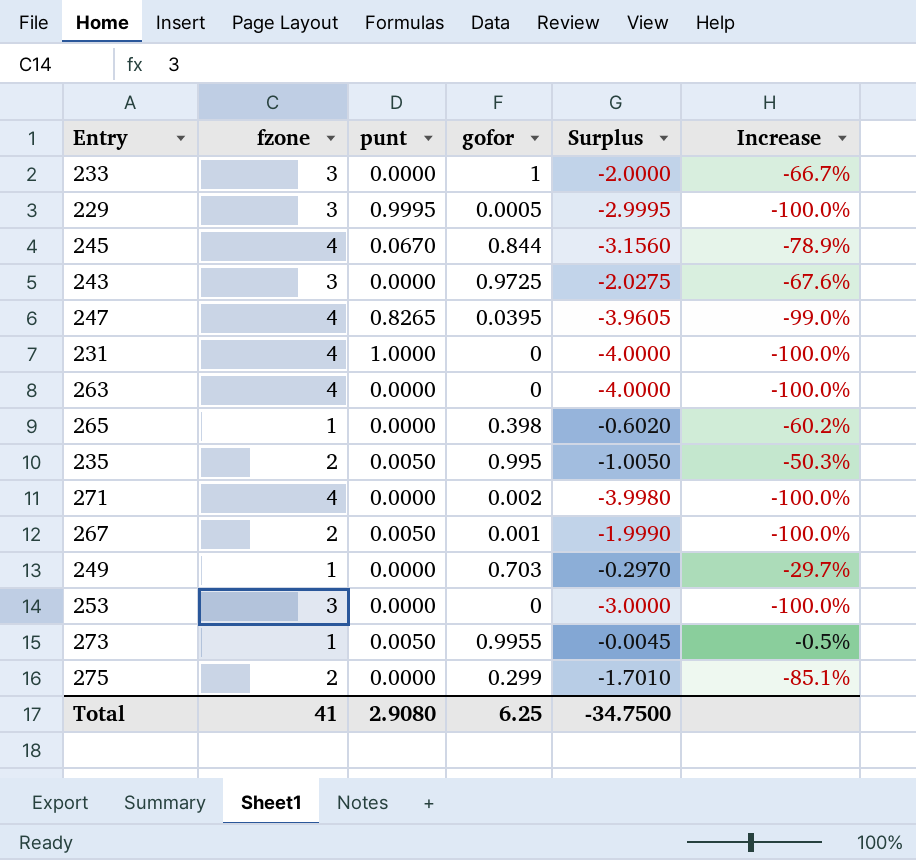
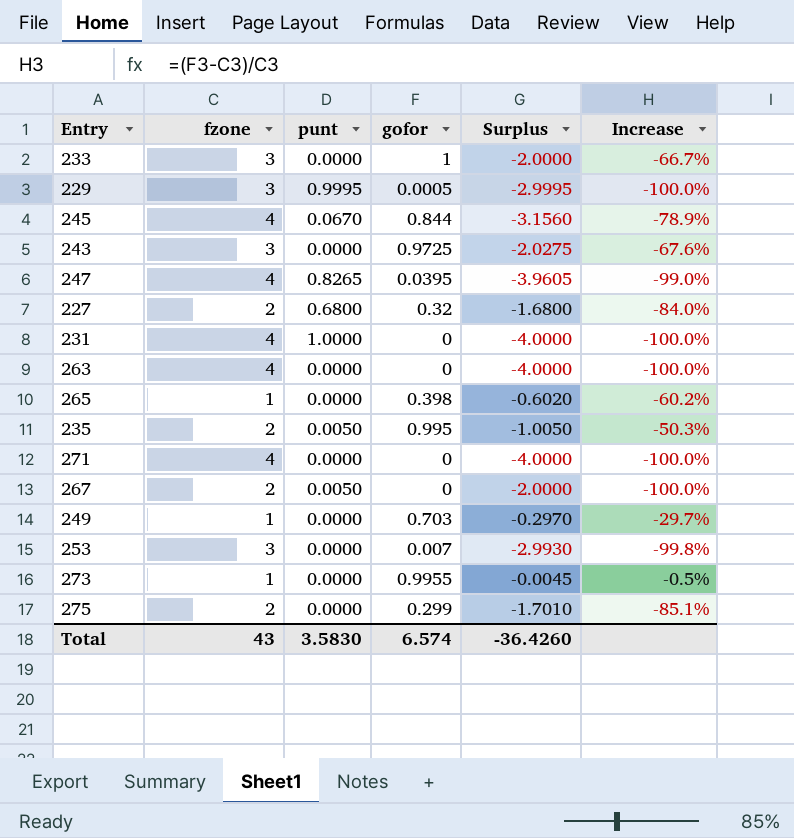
row 227: none -> 2 | 0.6800 | 0.32 | -1.6800 | -84.0%
271 | gofor: 0.002 -> 0
271 | Surplus: -3.9980 -> -4.0000
267 | gofor: 0.001 -> 0
267 | Surplus: -1.9990 -> -2.0000
253 | gofor: 0 -> 0.007
253 | Surplus: -3.0000 -> -2.9930
253 | Increase: -100.0% -> -99.8%
273 | punt: 0.0050 -> 0.0000
Total | fzone: 41 -> 43
Total | punt: 2.9080 -> 3.5830
Total | gofor: 6.25 -> 6.574
Total | Surplus: -34.7500 -> -36.4260

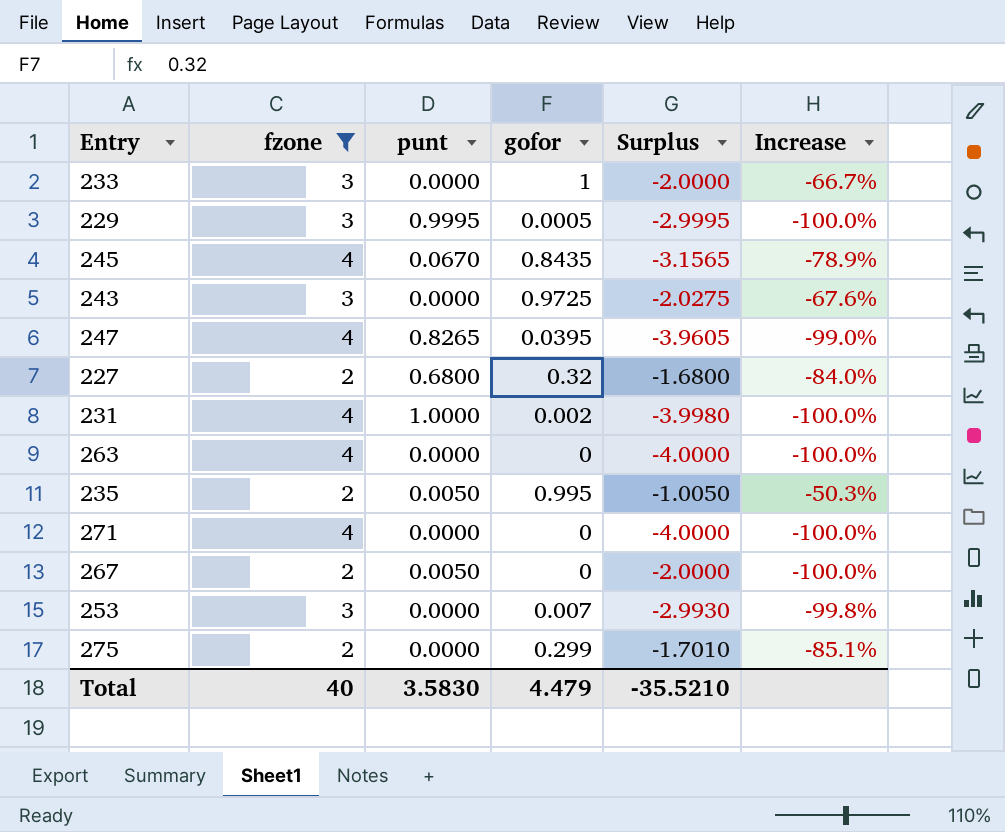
filter: none -> fzone != 1
245 | gofor: 0.844 -> 0.8435
245 | Surplus: -3.1560 -> -3.1565
231 | gofor: 0 -> 0.002
231 | Surplus: -4.0000 -> -3.9980
Total | fzone: 43 -> 40
Total | gofor: 6.574 -> 4.479
Total | Surplus: -36.4260 -> -35.5210

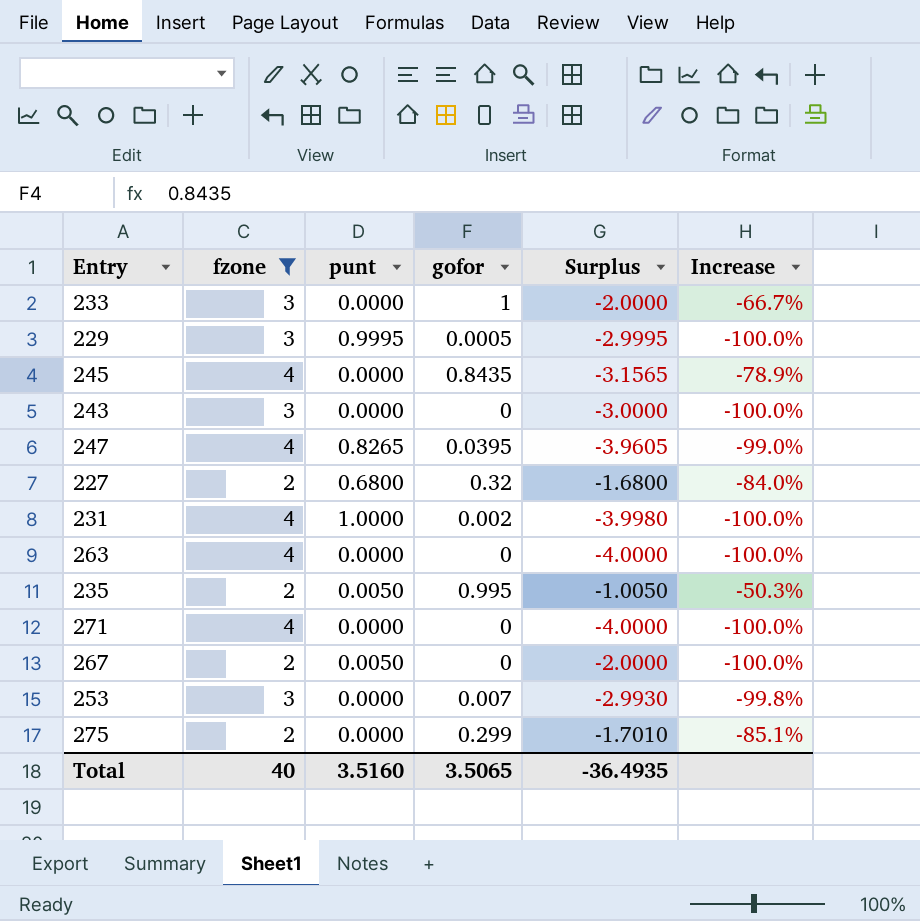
245 | punt: 0.0670 -> 0.0000
243 | gofor: 0.9725 -> 0
243 | Surplus: -2.0275 -> -3.0000
243 | Increase: -67.6% -> -100.0%
Total | punt: 3.5830 -> 3.5160
Total | gofor: 4.479 -> 3.5065
Total | Surplus: -35.5210 -> -36.4935

